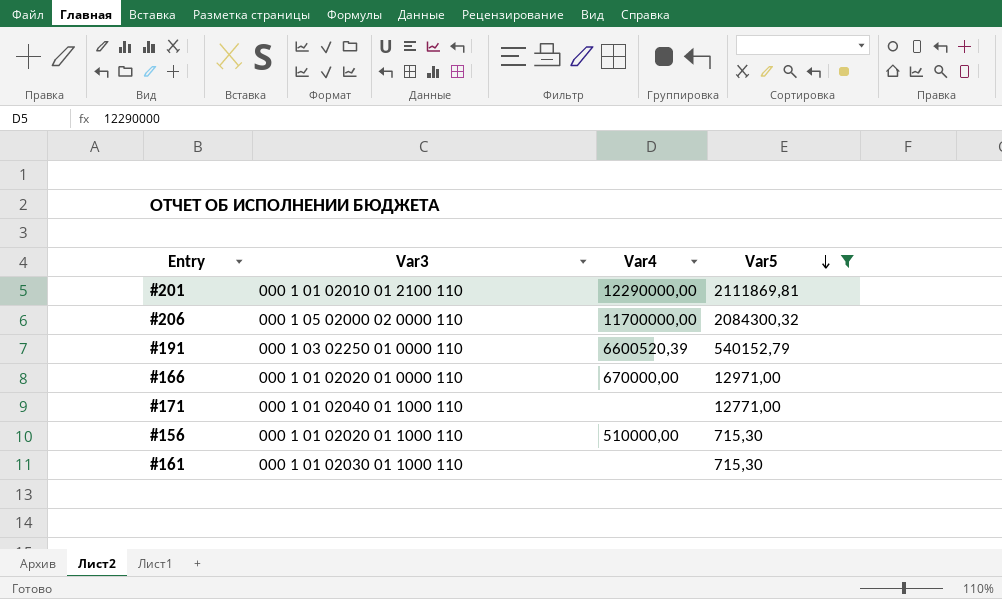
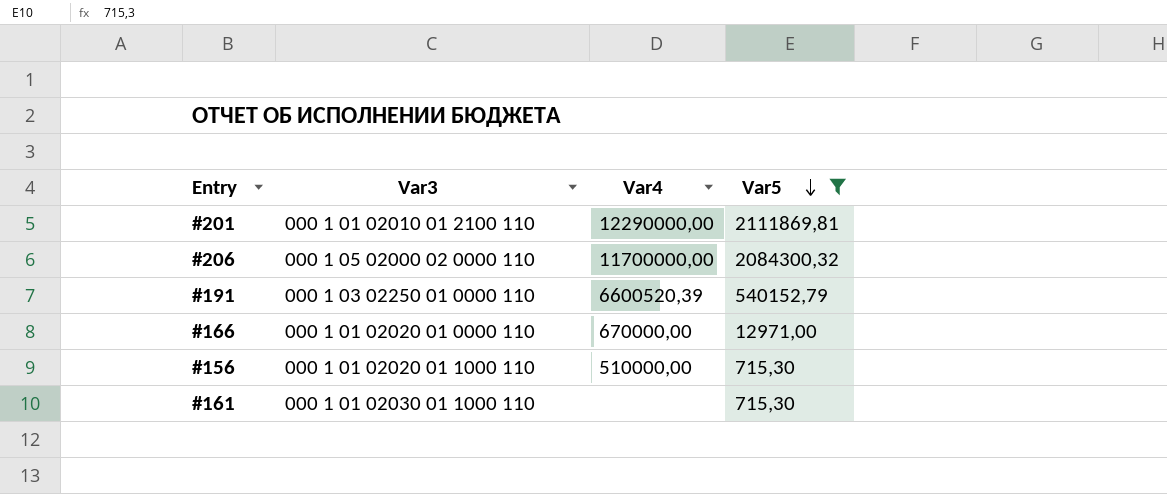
row #171: 000 1 01 02040 01 1000 110 | none | 12771,00 -> none

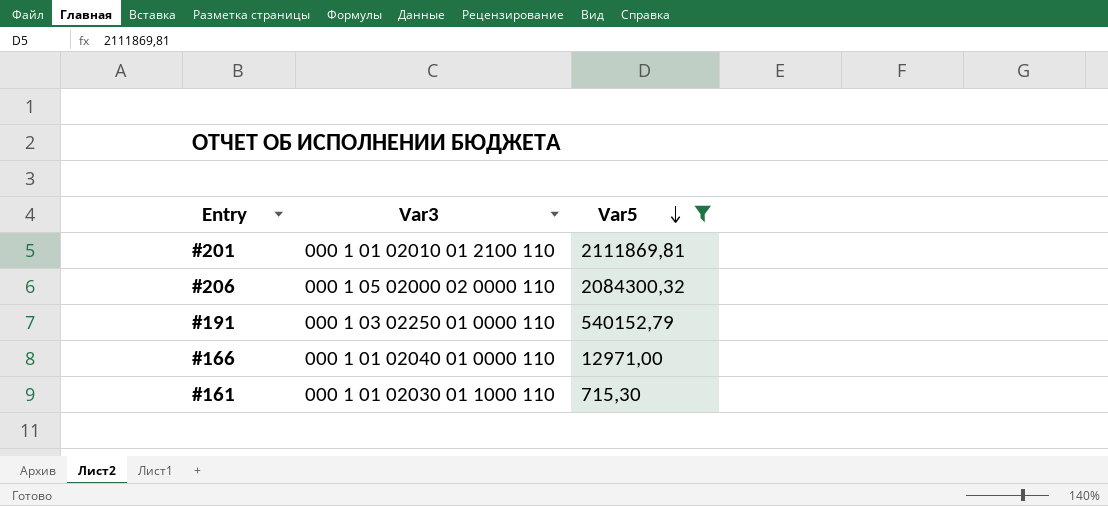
column Var4 | position: 3 -> none
row #156: 000 1 01 02020 01 1000 110 | 510000,00 | 715,30 -> none
#166 | Var3: 000 1 01 02020 01 0000 110 -> 000 1 01 02040 01 0000 110

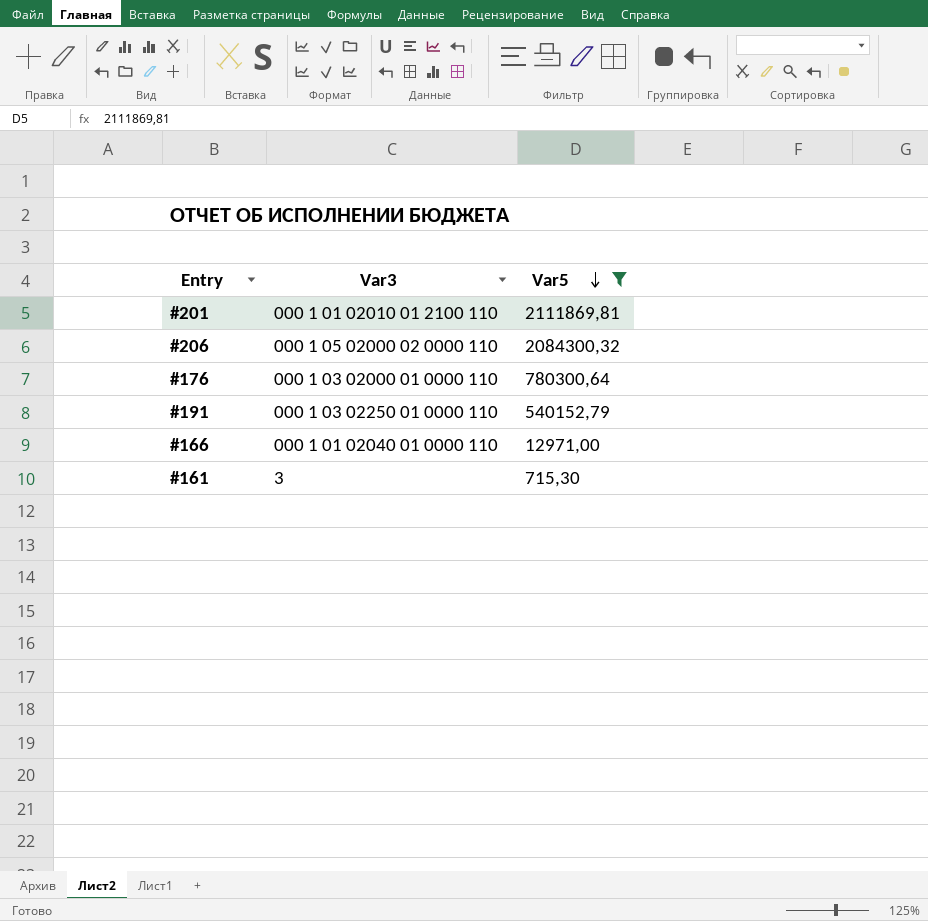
row #176: none -> 000 1 03 02000 01 0000 110 | 780300,64
#161 | Var3: 000 1 01 02030 01 1000 110 -> 3

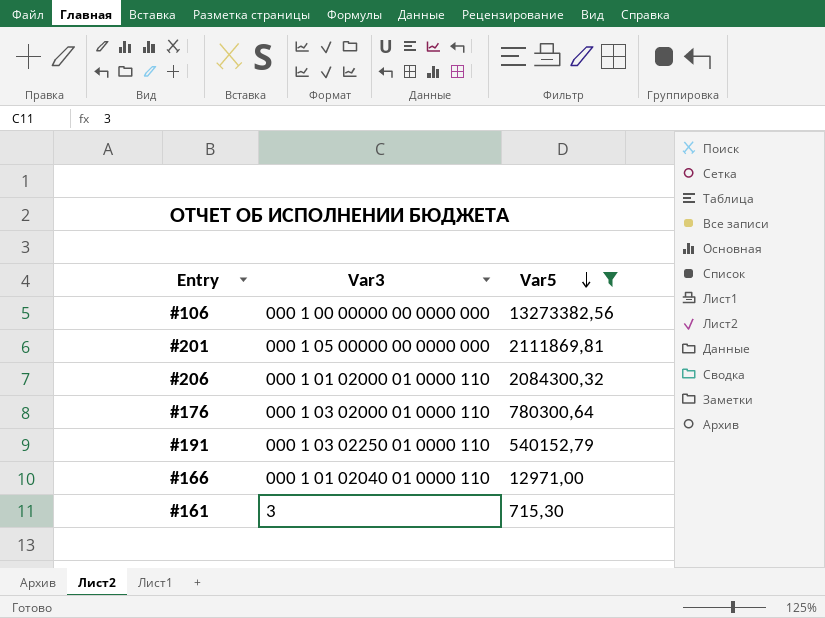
row #106: none -> 000 1 00 00000 00 0000 000 | 13273382,56
#201 | Var3: 000 1 01 02010 01 2100 110 -> 000 1 05 00000 00 0000 000
#206 | Var3: 000 1 05 02000 02 0000 110 -> 000 1 01 02000 01 0000 110

